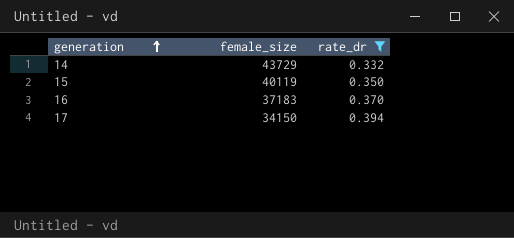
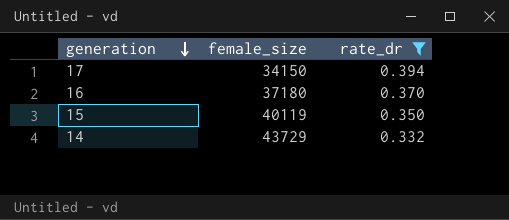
row order: generation ascending -> generation descending
16 | female_size: 37183 -> 37180

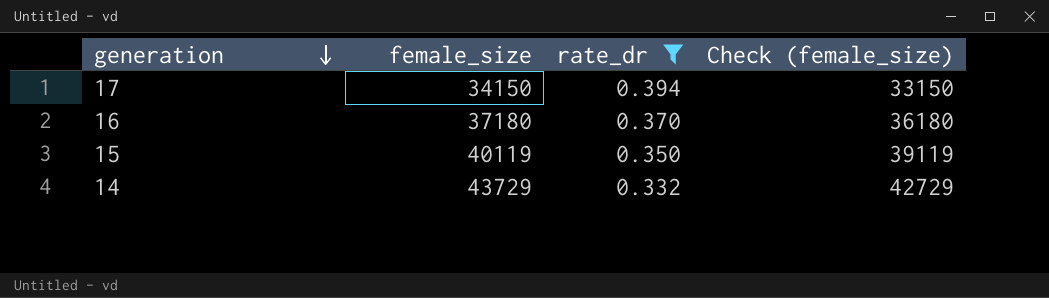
column Check (female_size) | formula: none -> [female_size] - 1000

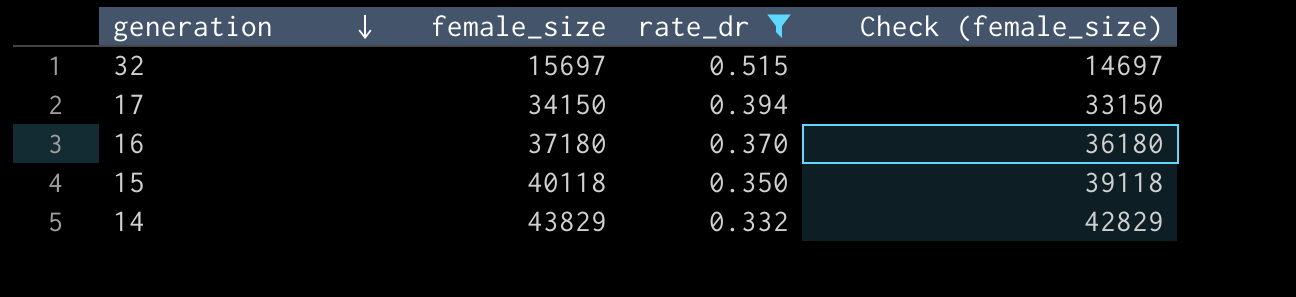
row 32: none -> 15697 | 0.515 | 14697
15 | female_size: 40119 -> 40118
15 | Check (female_size): 39119 -> 39118
14 | female_size: 43729 -> 43829
14 | Check (female_size): 42729 -> 42829

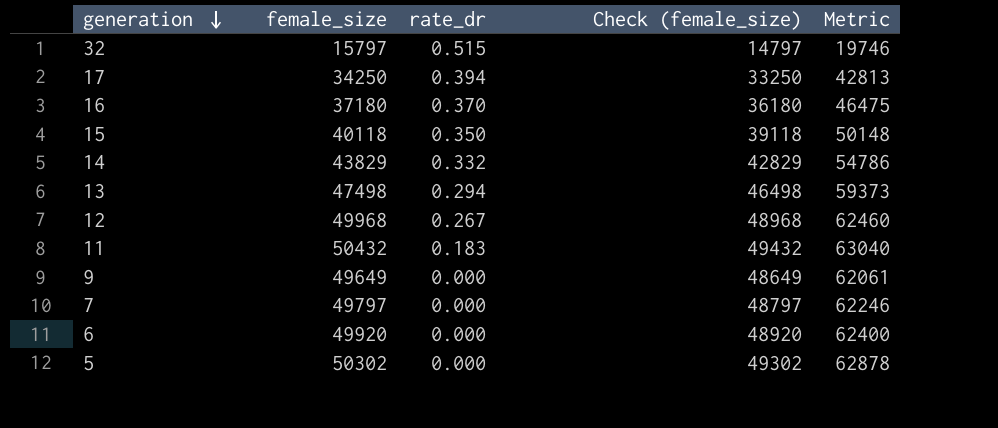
filter: rate_dr >= 0.332 -> none
column Metric | formula: none -> [female_size] * 1.25
32 | female_size: 15697 -> 15797
32 | Check (female_size): 14697 -> 14797
17 | female_size: 34150 -> 34250
17 | Check (female_size): 33150 -> 33250

